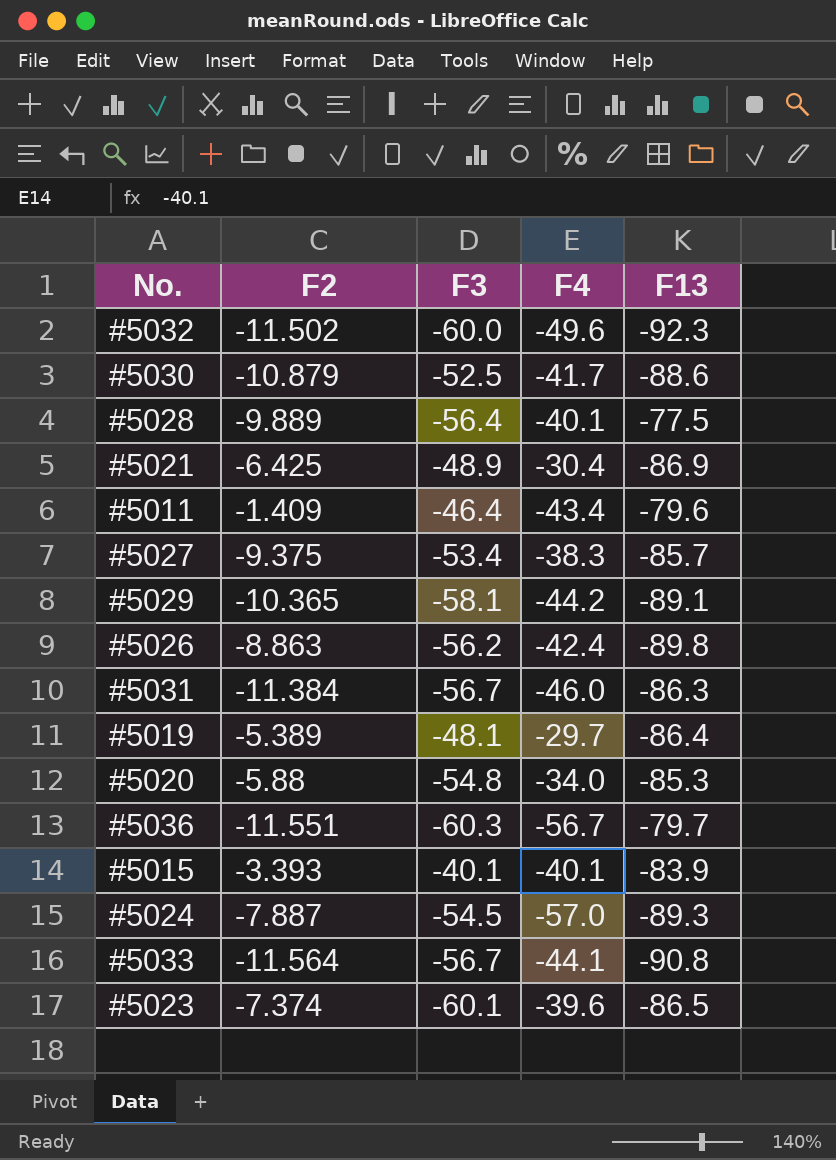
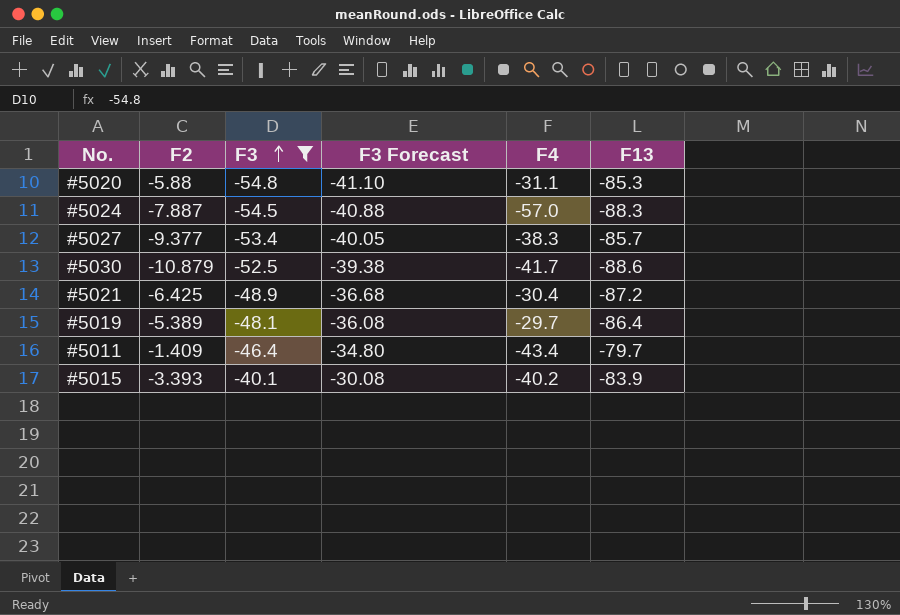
filter: none -> F3 >= -54.8
row order: none -> F3 ascending
column F3 Forecast | formula: none -> [F3] * 0.75
#5020 | F4: -34.0 -> -31.1
#5024 | F13: -89.3 -> -88.3
#5027 | F2: -9.375 -> -9.377
#5021 | F13: -86.9 -> -87.2
#5011 | F13: -79.6 -> -79.7
#5015 | F4: -40.1 -> -40.2

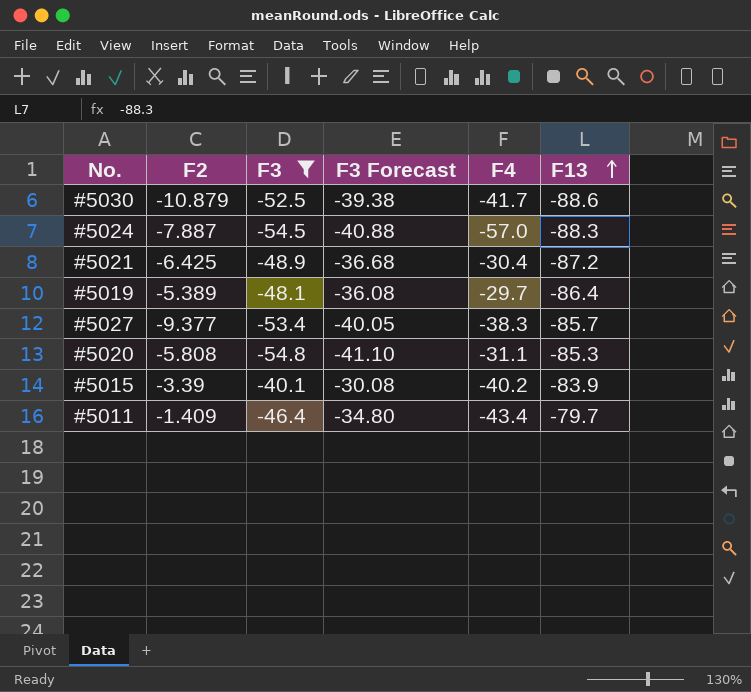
row order: F3 ascending -> F13 ascending
#5020 | F2: -5.88 -> -5.808
#5015 | F2: -3.393 -> -3.39

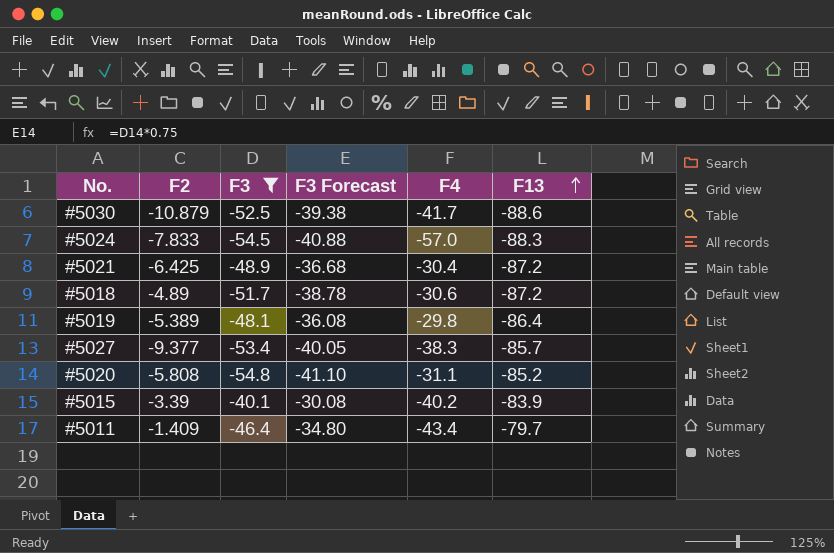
#5024 | F2: -7.887 -> -7.833
row #5018: none -> -4.89 | -51.7 | -38.78 | -30.6 | -87.2
#5019 | F4: -29.7 -> -29.8
#5020 | F13: -85.3 -> -85.2

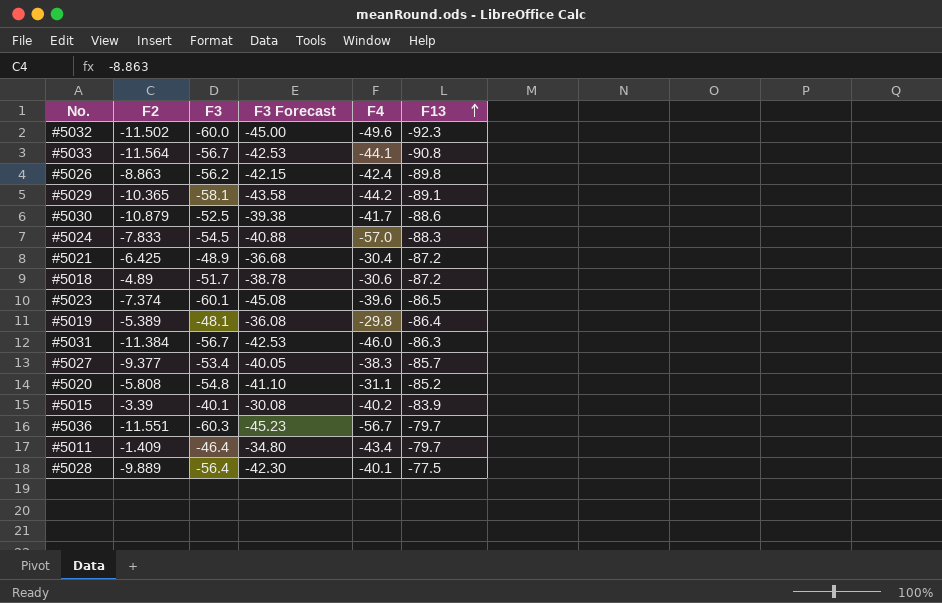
filter: F3 >= -54.8 -> none

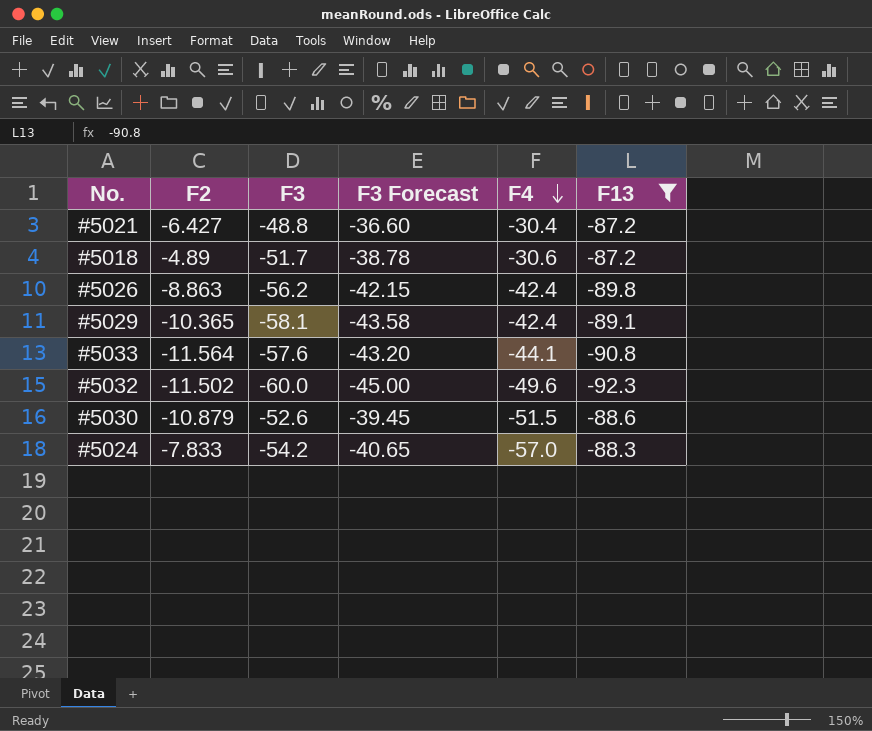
filter: none -> F13 <= -87.2
row order: F13 ascending -> F4 descending
#5021 | F2: -6.425 -> -6.427
#5021 | F3: -48.9 -> -48.8
#5021 | F3 Forecast: -36.68 -> -36.60
#5029 | F4: -44.2 -> -42.4
#5033 | F3: -56.7 -> -57.6
#5033 | F3 Forecast: -42.53 -> -43.20
#5030 | F3: -52.5 -> -52.6
#5030 | F3 Forecast: -39.38 -> -39.45
#5030 | F4: -41.7 -> -51.5
#5024 | F3: -54.5 -> -54.2
#5024 | F3 Forecast: -40.88 -> -40.65

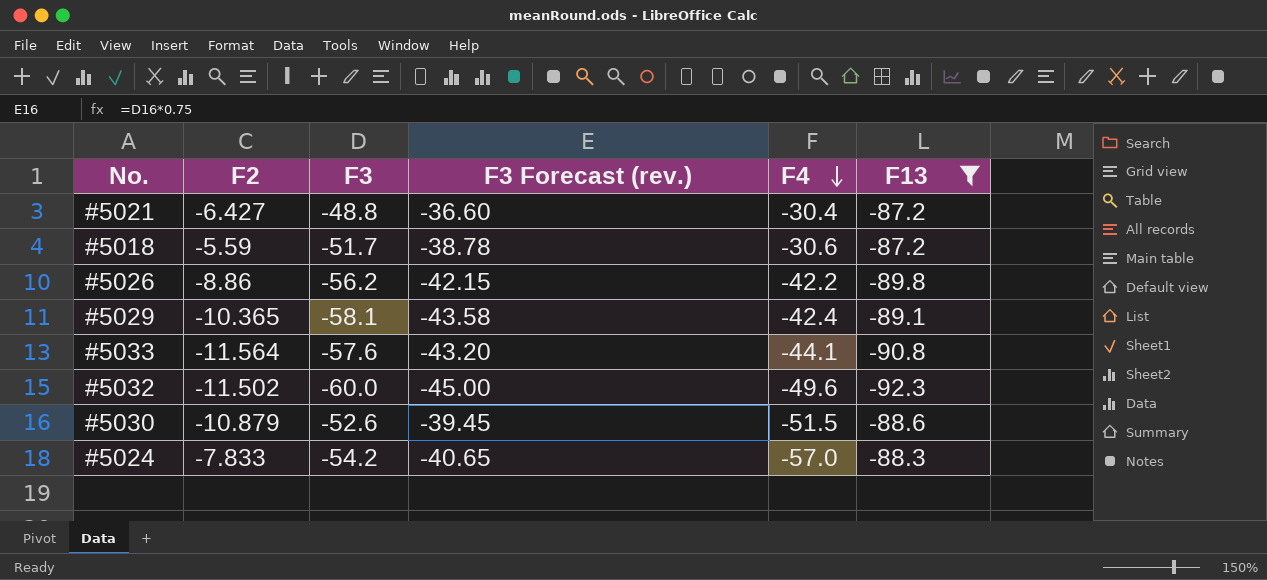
column name: F3 Forecast -> F3 Forecast (rev.)
#5018 | F2: -4.89 -> -5.59
#5026 | F2: -8.863 -> -8.86
#5026 | F4: -42.4 -> -42.2

